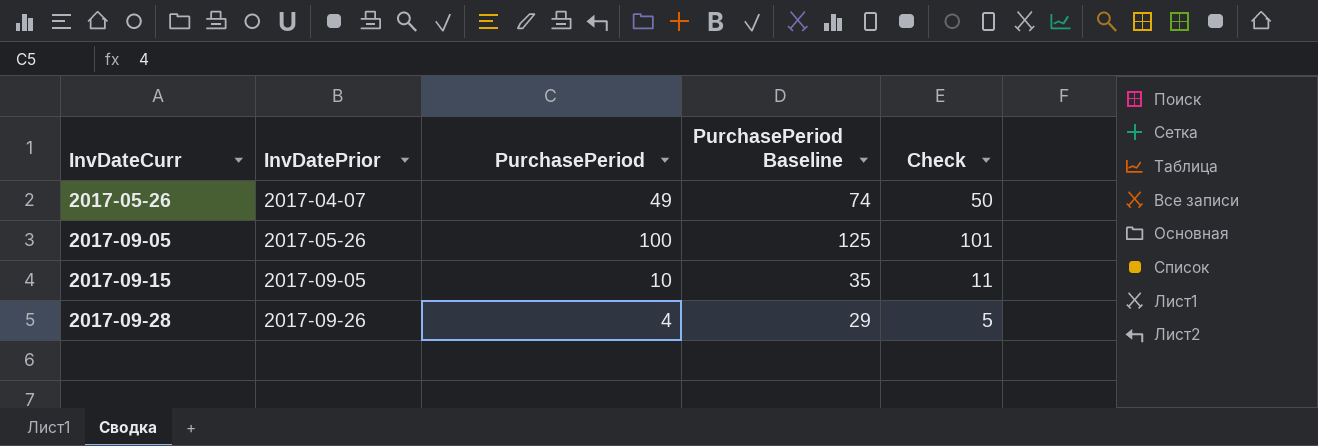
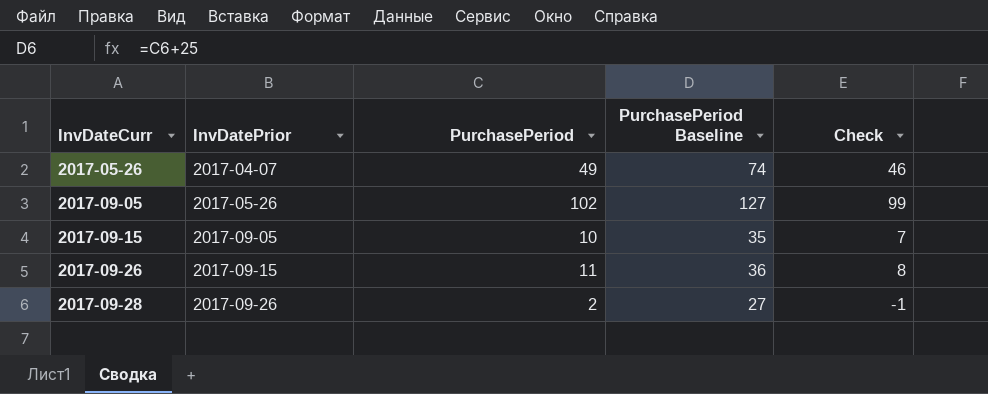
column Check | formula: [PurchasePeriod] + 1 -> [PurchasePeriod] - 3
2017-09-05 | PurchasePeriod: 100 -> 102
2017-09-05 | PurchasePeriod Baseline: 125 -> 127
row 2017-09-26: none -> 2017-09-15 | 11 | 36 | 8
2017-09-28 | PurchasePeriod: 4 -> 2
2017-09-28 | PurchasePeriod Baseline: 29 -> 27

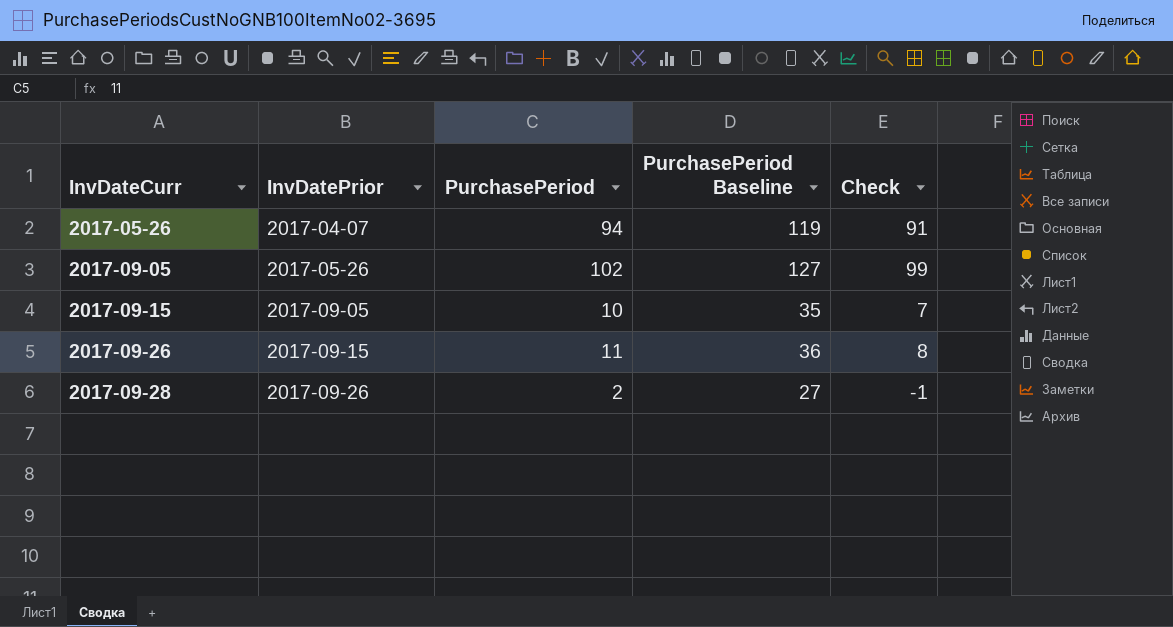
2017-05-26 | PurchasePeriod: 49 -> 94
2017-05-26 | PurchasePeriod Baseline: 74 -> 119
2017-05-26 | Check: 46 -> 91

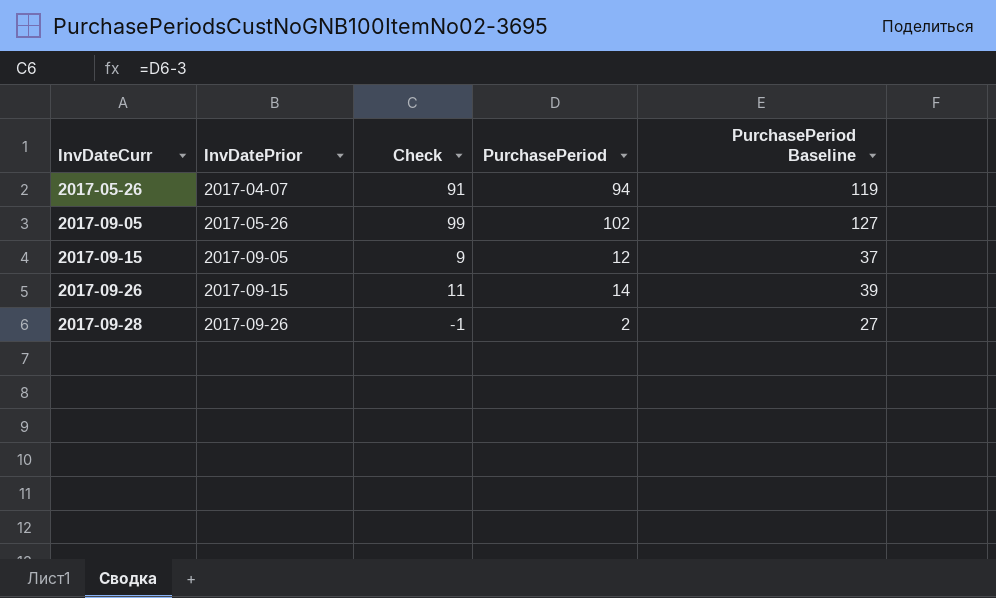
column Check | position: 5 -> 3
2017-09-15 | Check: 7 -> 9
2017-09-15 | PurchasePeriod: 10 -> 12
2017-09-15 | PurchasePeriod Baseline: 35 -> 37
2017-09-26 | Check: 8 -> 11
2017-09-26 | PurchasePeriod: 11 -> 14
2017-09-26 | PurchasePeriod Baseline: 36 -> 39

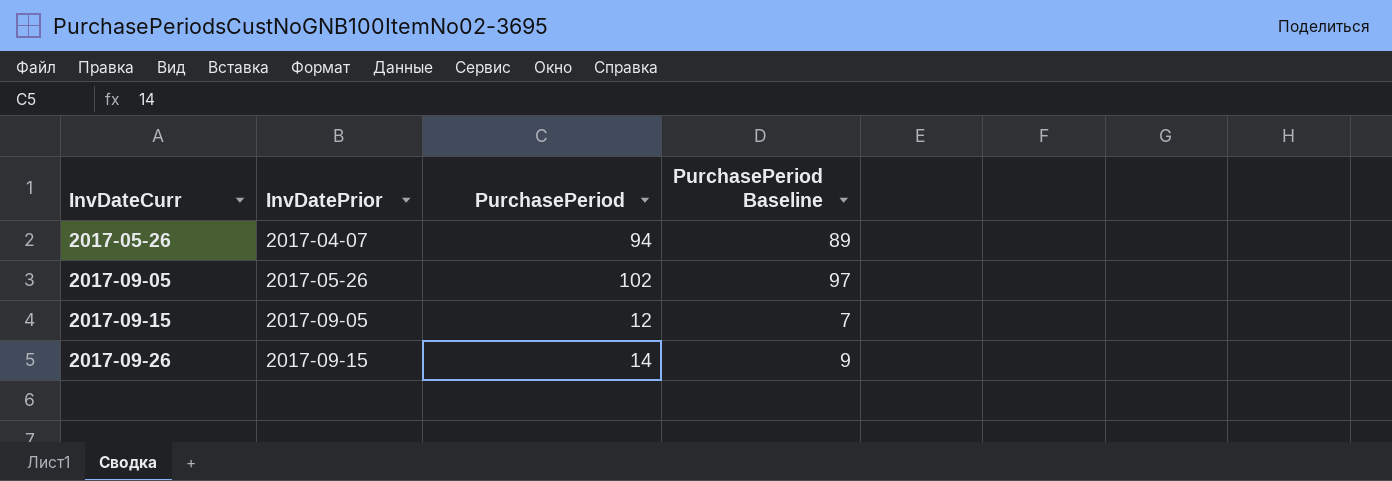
column Check | formula: [PurchasePeriod] - 3 -> none
column PurchasePeriod Baseline | formula: [PurchasePeriod] + 25 -> [PurchasePeriod] - 5
row 2017-09-28: 2017-09-26 | -1 | 2 | 27 -> none

